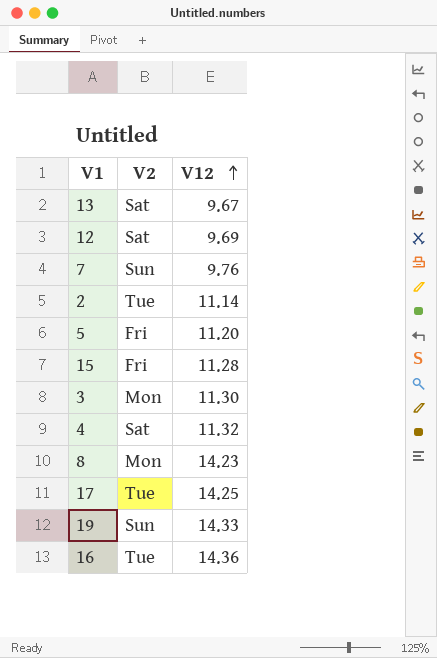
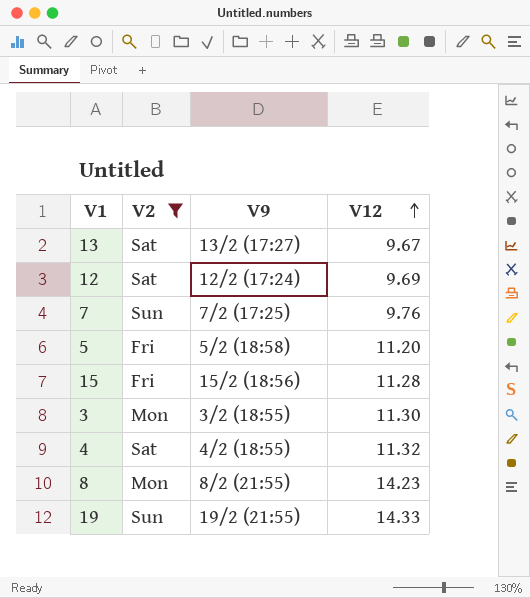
filter: none -> V2 != Tue
column V9 | position: none -> 3

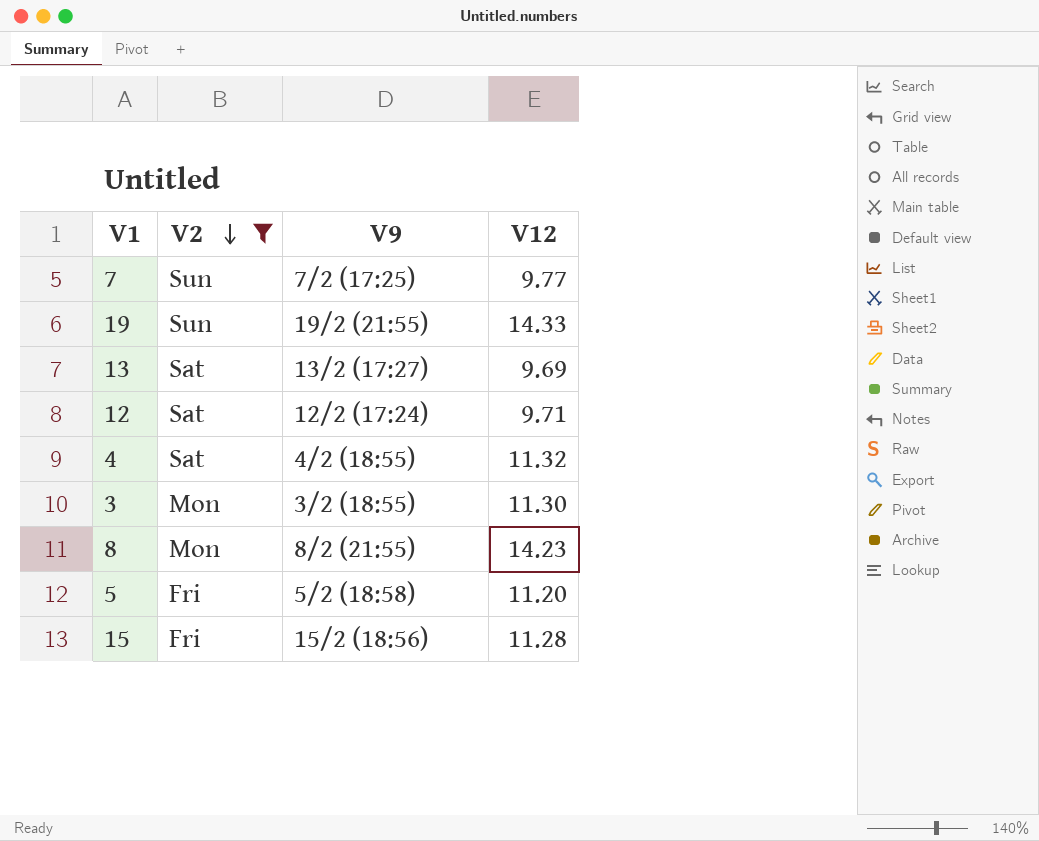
row order: V12 ascending -> V2 descending
7 | V12: 9.76 -> 9.77
13 | V12: 9.67 -> 9.69
12 | V12: 9.69 -> 9.71

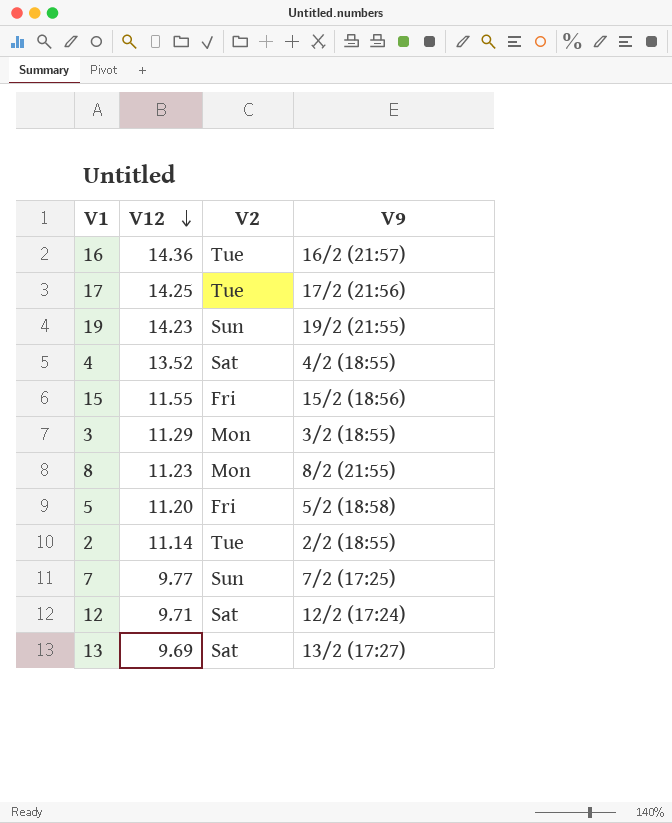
filter: V2 != Tue -> none
row order: V2 descending -> V12 descending
column V12 | position: 4 -> 2
19 | V12: 14.33 -> 14.23
4 | V12: 11.32 -> 13.52
15 | V12: 11.28 -> 11.55
3 | V12: 11.30 -> 11.29
8 | V12: 14.23 -> 11.23

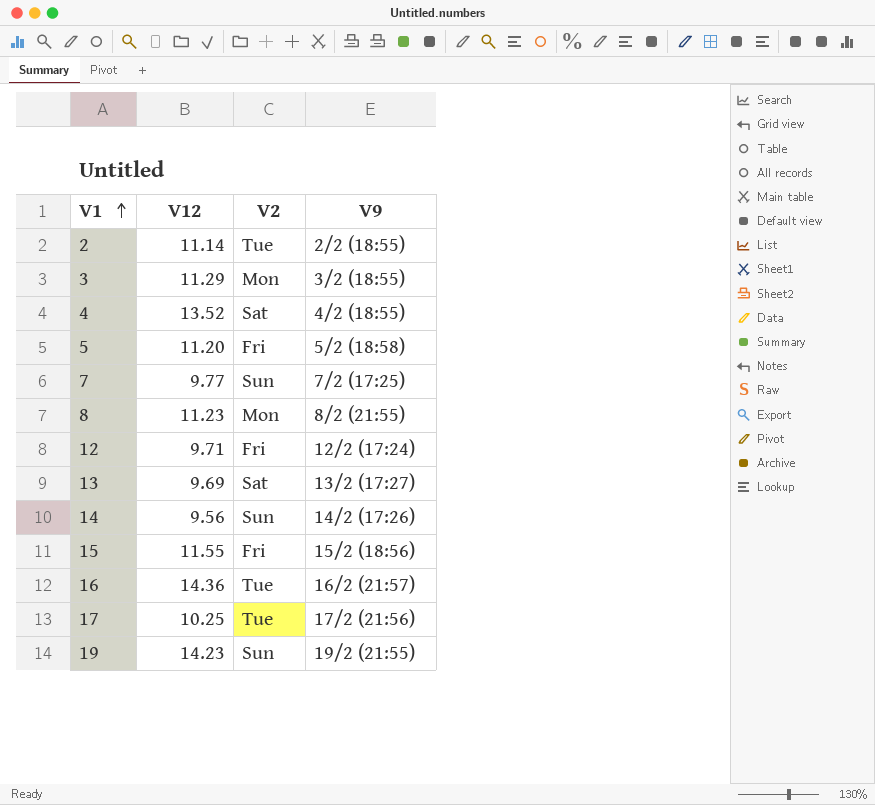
row order: V12 descending -> V1 ascending
12 | V2: Sat -> Fri
row 14: none -> 9.56 | Sun | 14/2 (17:26)
17 | V12: 14.25 -> 10.25

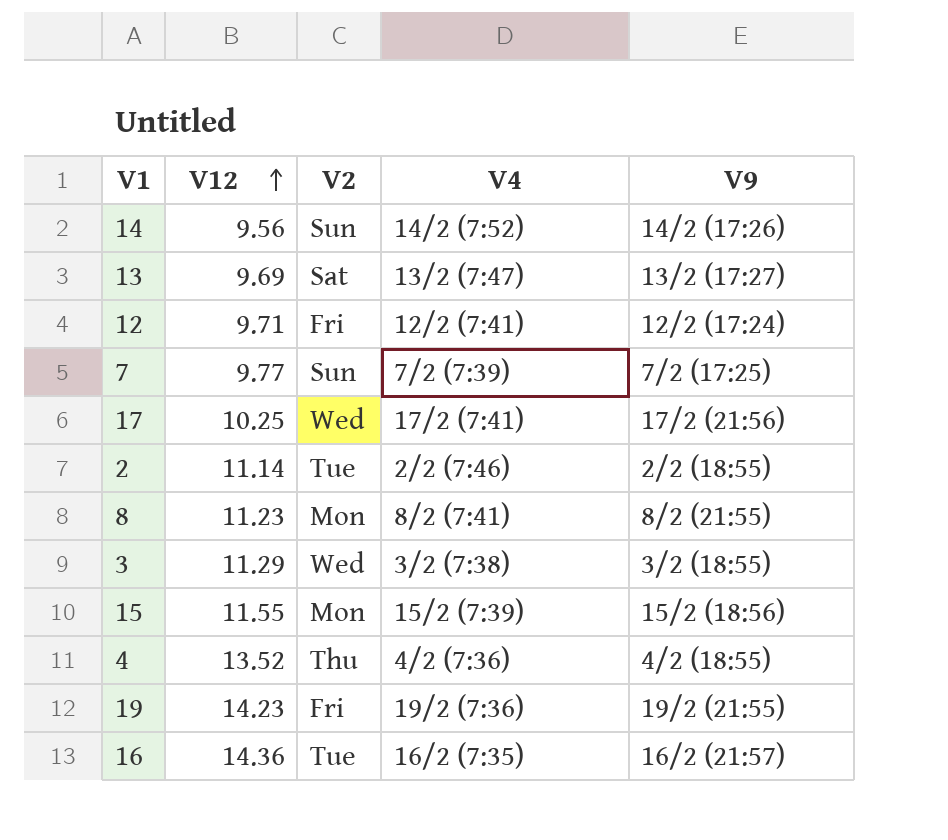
row order: V1 ascending -> V12 ascending
column V4 | position: none -> 4
row 5: 11.20 | Fri | 5/2 (18:58) -> none
17 | V2: Tue -> Wed
3 | V2: Mon -> Wed
15 | V2: Fri -> Mon
4 | V2: Sat -> Thu
19 | V2: Sun -> Fri

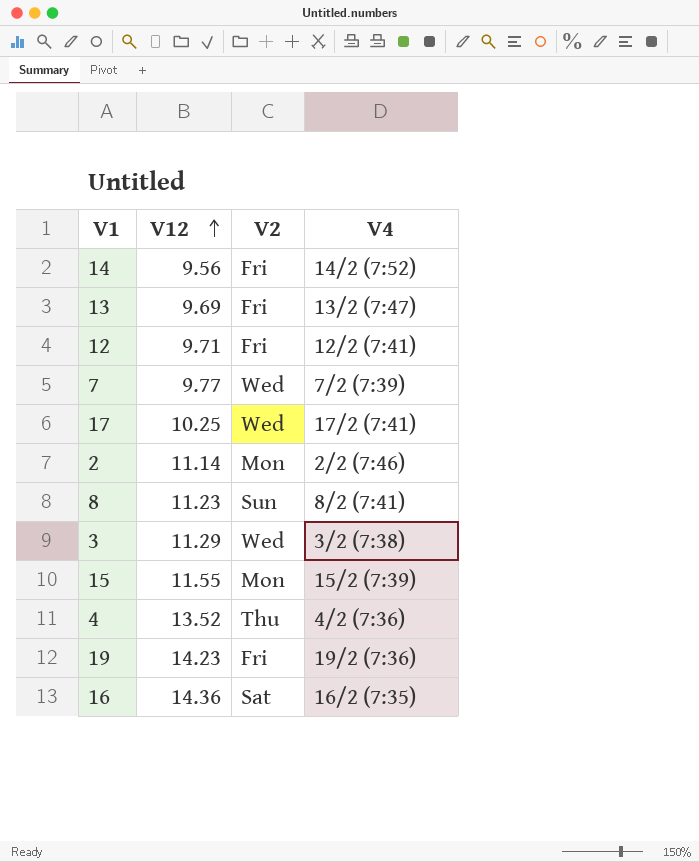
column V9 | position: 5 -> none
14 | V2: Sun -> Fri
13 | V2: Sat -> Fri
7 | V2: Sun -> Wed
2 | V2: Tue -> Mon
8 | V2: Mon -> Sun
16 | V2: Tue -> Sat

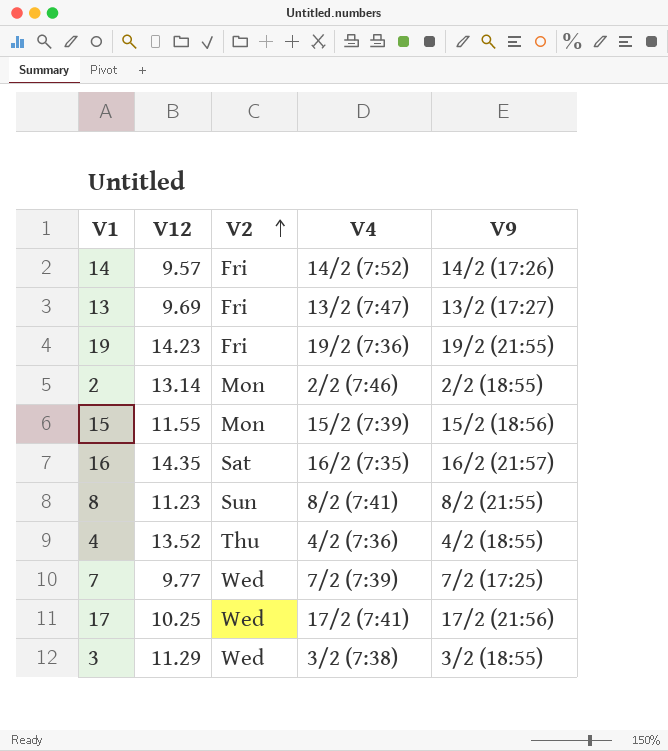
row order: V12 ascending -> V2 ascending
column V9 | position: none -> 5
row 12: 9.71 | Fri | 12/2 (7:41) -> none
14 | V12: 9.56 -> 9.57
2 | V12: 11.14 -> 13.14
16 | V12: 14.36 -> 14.35

